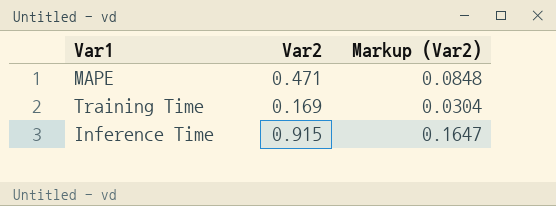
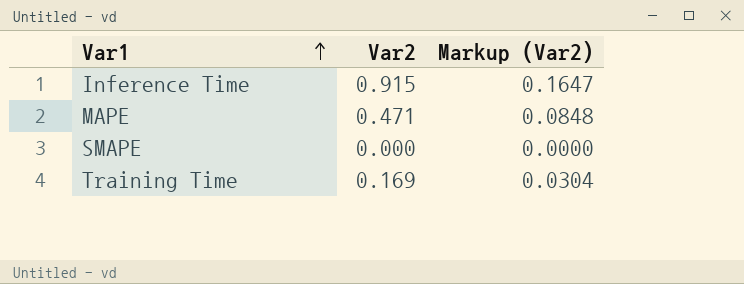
row order: none -> Var1 ascending
row SMAPE: none -> 0.000 | 0.0000

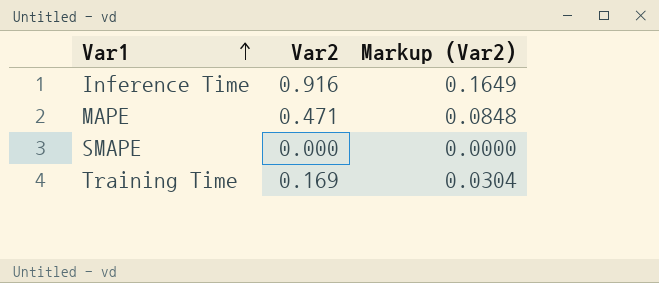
Inference Time | Var2: 0.915 -> 0.916
Inference Time | Markup (Var2): 0.1647 -> 0.1649

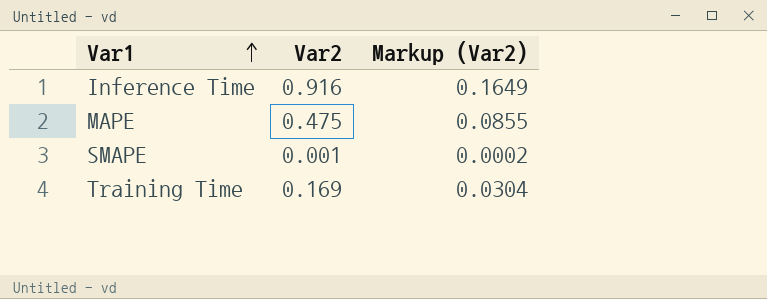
MAPE | Var2: 0.471 -> 0.475
MAPE | Markup (Var2): 0.0848 -> 0.0855
SMAPE | Var2: 0.000 -> 0.001
SMAPE | Markup (Var2): 0.0000 -> 0.0002

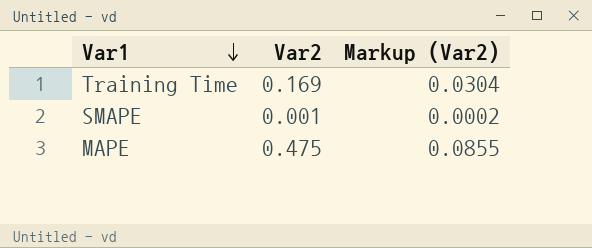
row order: Var1 ascending -> Var1 descending
row Inference Time: 0.916 | 0.1649 -> none

